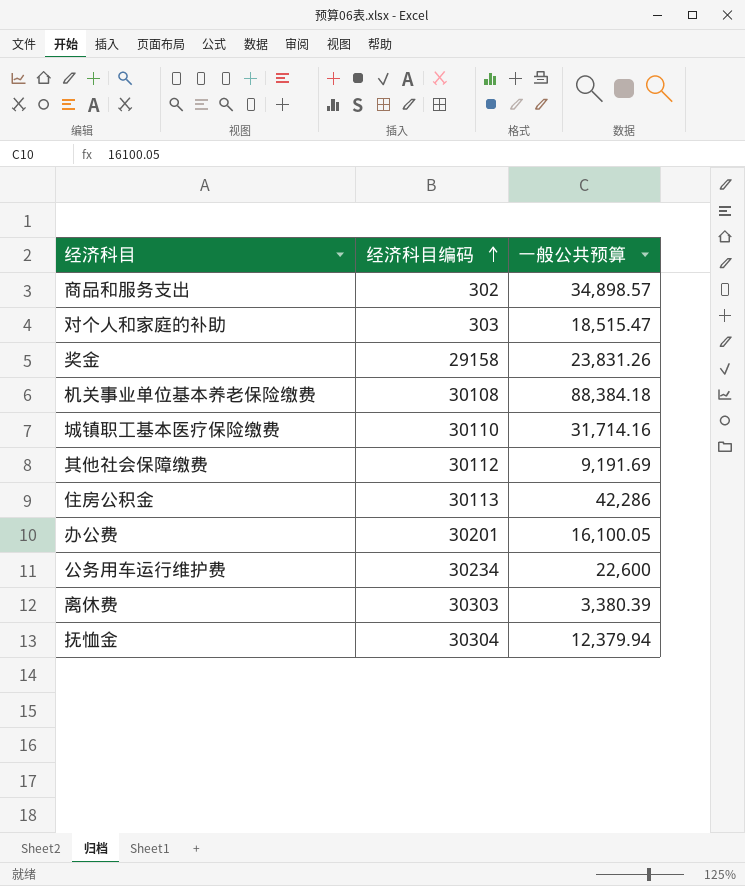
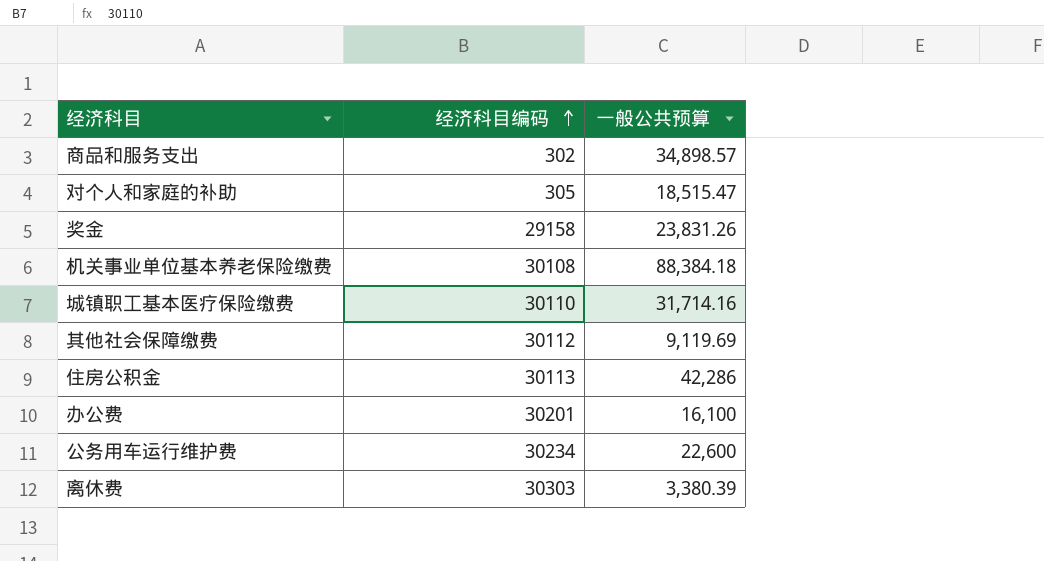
row 抚恤金: 30304 | 12,379.94 -> none
对个人和家庭的补助 | 经济科目编码: 303 -> 305
其他社会保障缴费 | 一般公共预算: 9,191.69 -> 9,119.69
办公费 | 一般公共预算: 16,100.05 -> 16,100

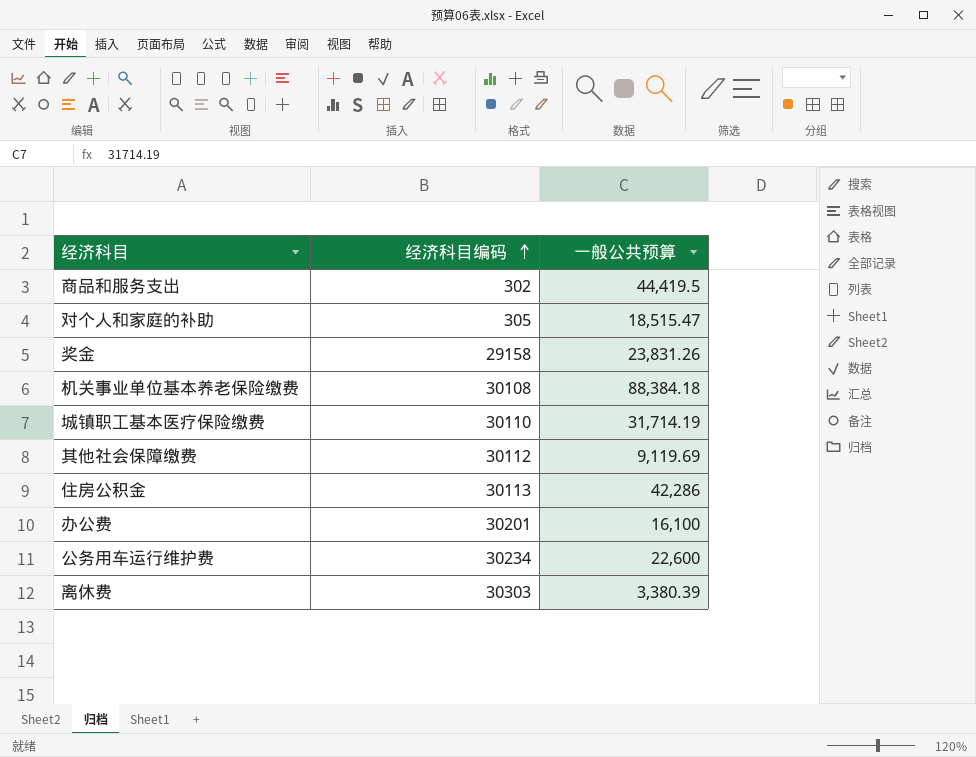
商品和服务支出 | 一般公共预算: 34,898.57 -> 44,419.5
城镇职工基本医疗保险缴费 | 一般公共预算: 31,714.16 -> 31,714.19

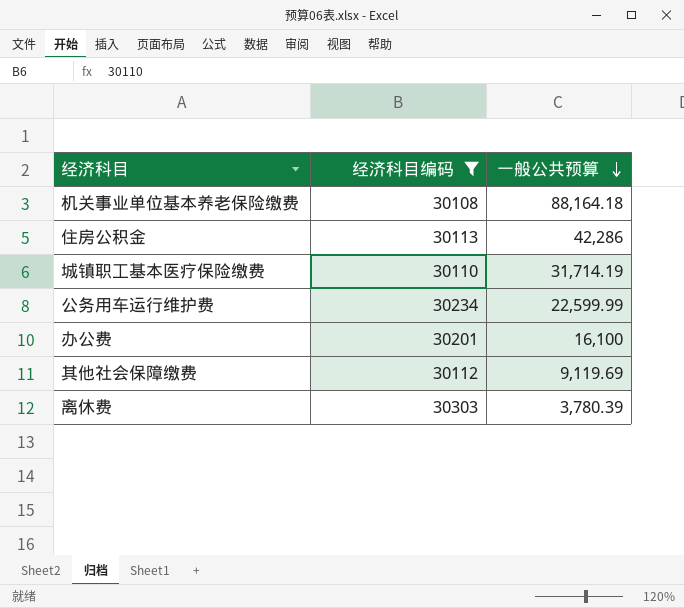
filter: none -> 经济科目编码 >= 30108
row order: 经济科目编码 ascending -> 一般公共预算 descending
机关事业单位基本养老保险缴费 | 一般公共预算: 88,384.18 -> 88,164.18
公务用车运行维护费 | 一般公共预算: 22,600 -> 22,599.99
离休费 | 一般公共预算: 3,380.39 -> 3,780.39

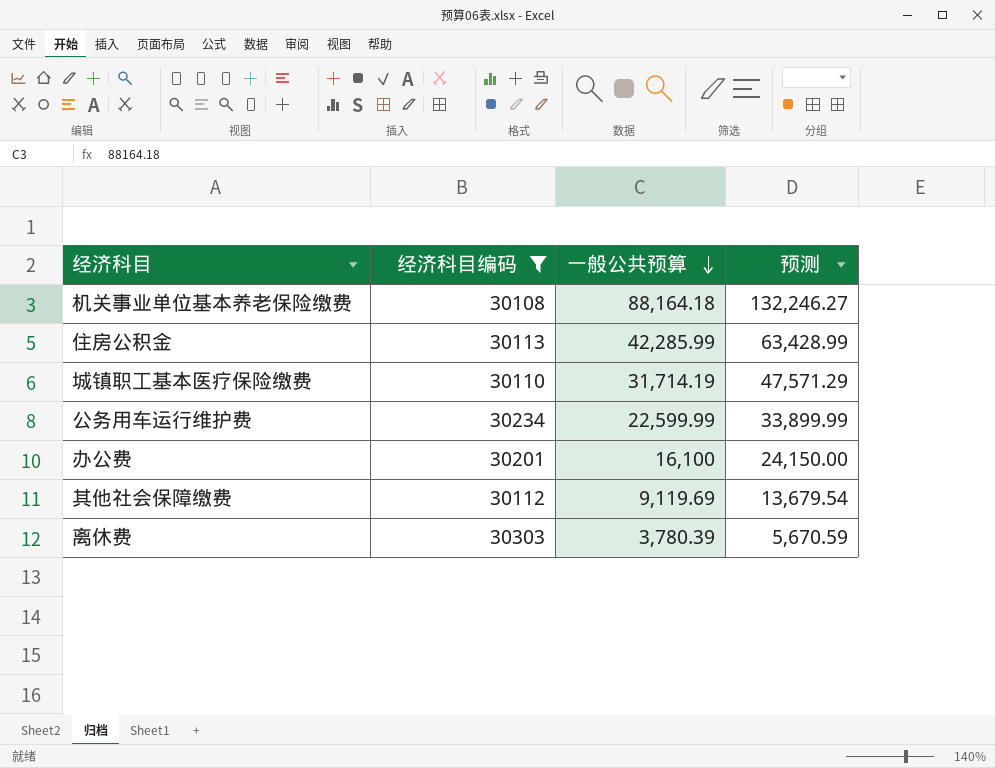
column 预测 | formula: none -> [一般公共预算] * 1.5
住房公积金 | 一般公共预算: 42,286 -> 42,285.99

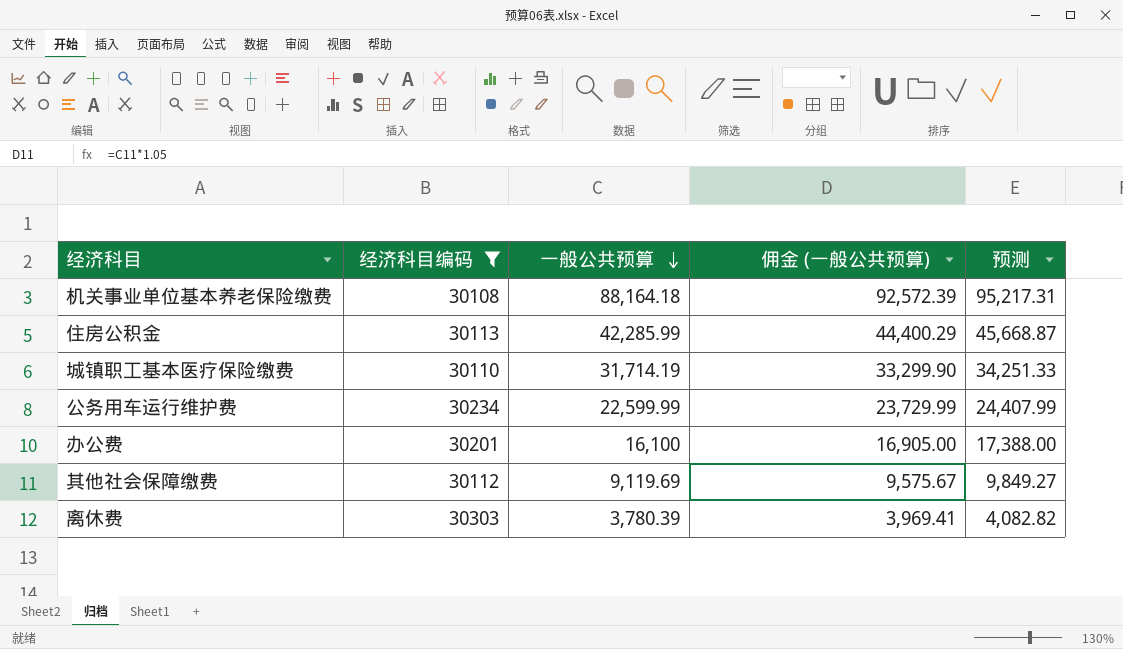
column 佣金 (一般公共预算) | formula: none -> [一般公共预算] * 1.05
column 预测 | formula: [一般公共预算] * 1.5 -> [一般公共预算] * 1.08

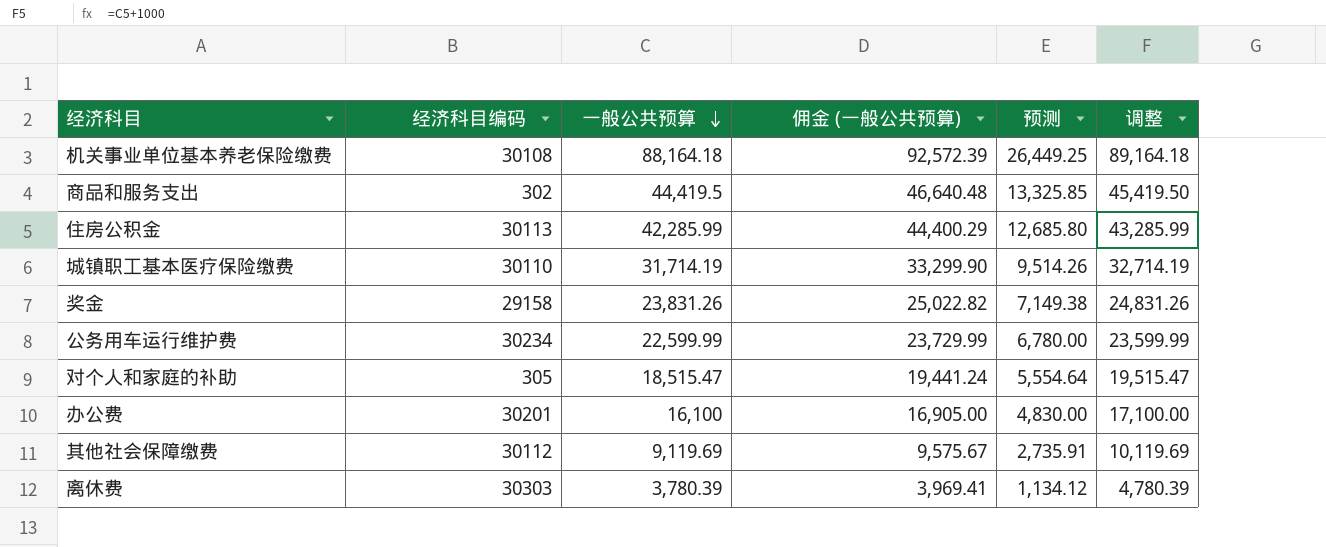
filter: 经济科目编码 >= 30108 -> none
column 预测 | formula: [一般公共预算] * 1.08 -> [一般公共预算] * 0.3
column 调整 | formula: none -> [一般公共预算] + 1000

